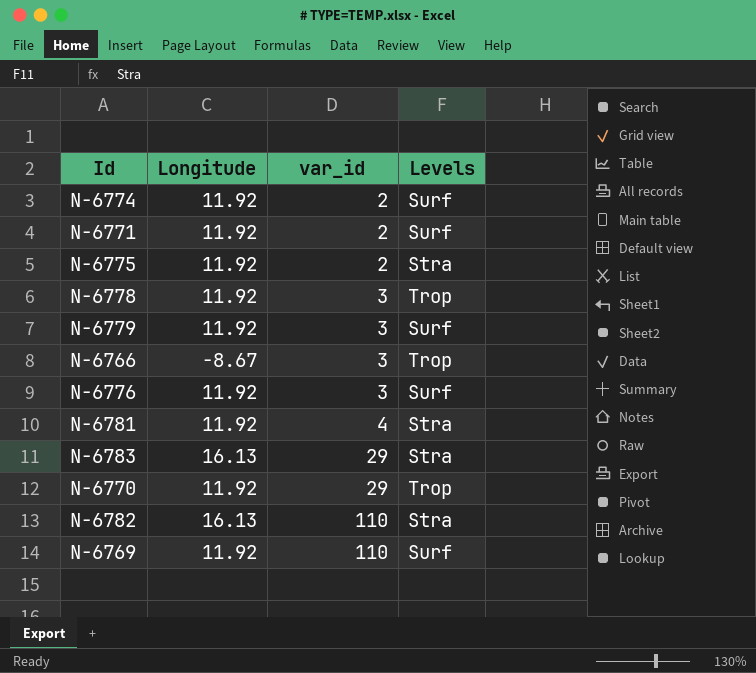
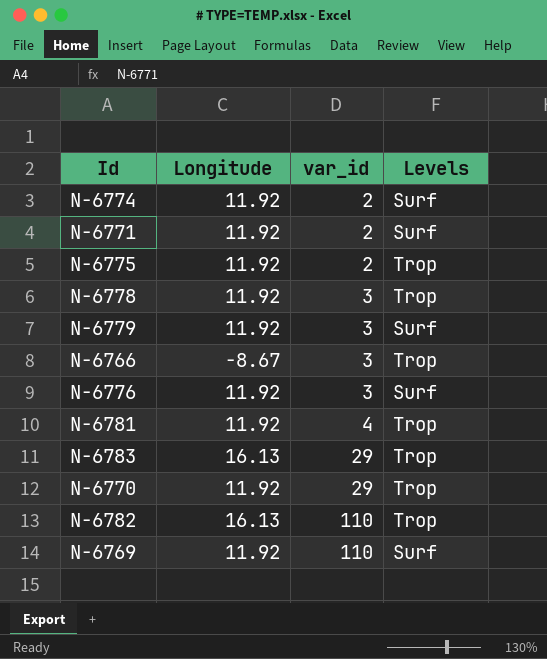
N-6775 | Levels: Stra -> Trop
N-6781 | Levels: Stra -> Trop
N-6783 | Levels: Stra -> Trop
N-6782 | Levels: Stra -> Trop

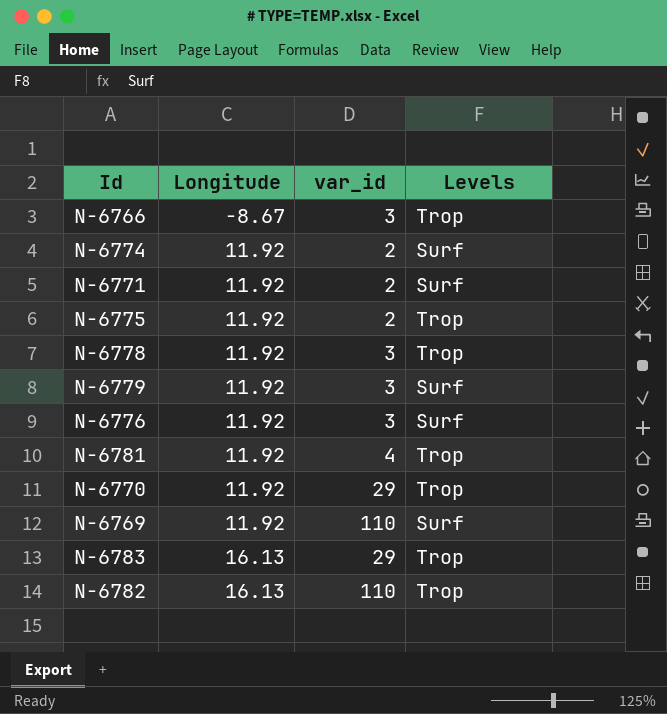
row order: var_id ascending -> Longitude ascending

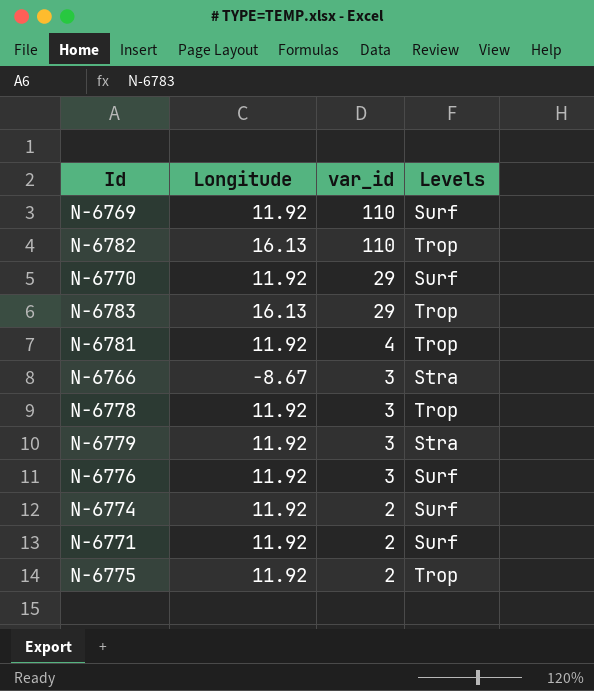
row order: Longitude ascending -> var_id descending
N-6770 | Levels: Trop -> Surf
N-6766 | Levels: Trop -> Stra
N-6779 | Levels: Surf -> Stra

